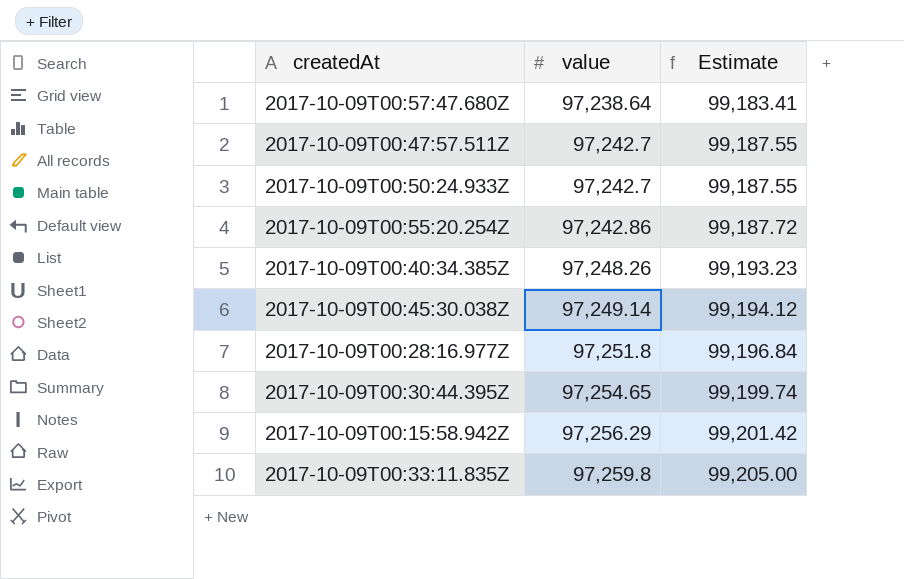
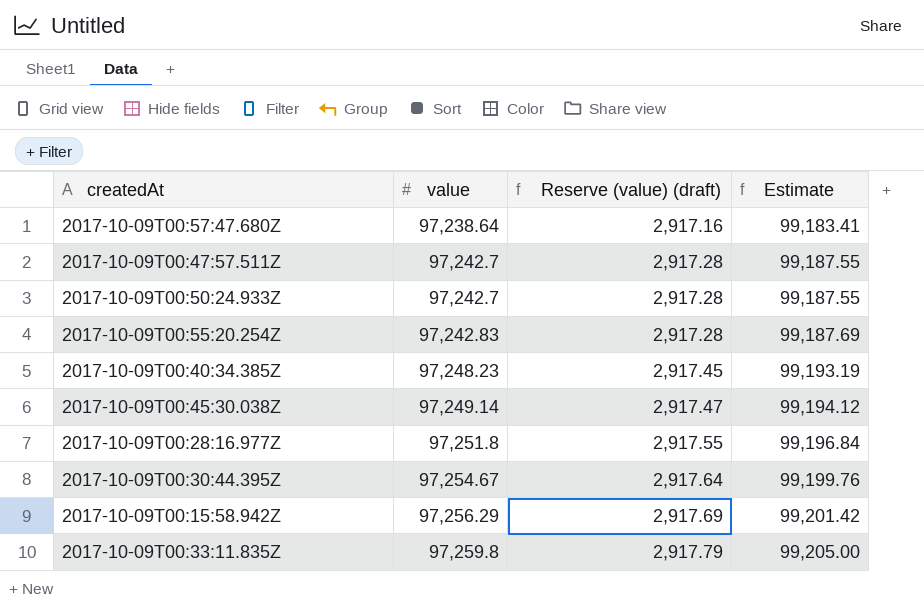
column Reserve (value) (draft) | formula: none -> [value] * 0.03
2017-10-09T00:55:20.254Z | value: 97,242.86 -> 97,242.83
2017-10-09T00:55:20.254Z | Estimate: 99,187.72 -> 99,187.69
2017-10-09T00:40:34.385Z | value: 97,248.26 -> 97,248.23
2017-10-09T00:40:34.385Z | Estimate: 99,193.23 -> 99,193.19
2017-10-09T00:30:44.395Z | value: 97,254.65 -> 97,254.67
2017-10-09T00:30:44.395Z | Estimate: 99,199.74 -> 99,199.76

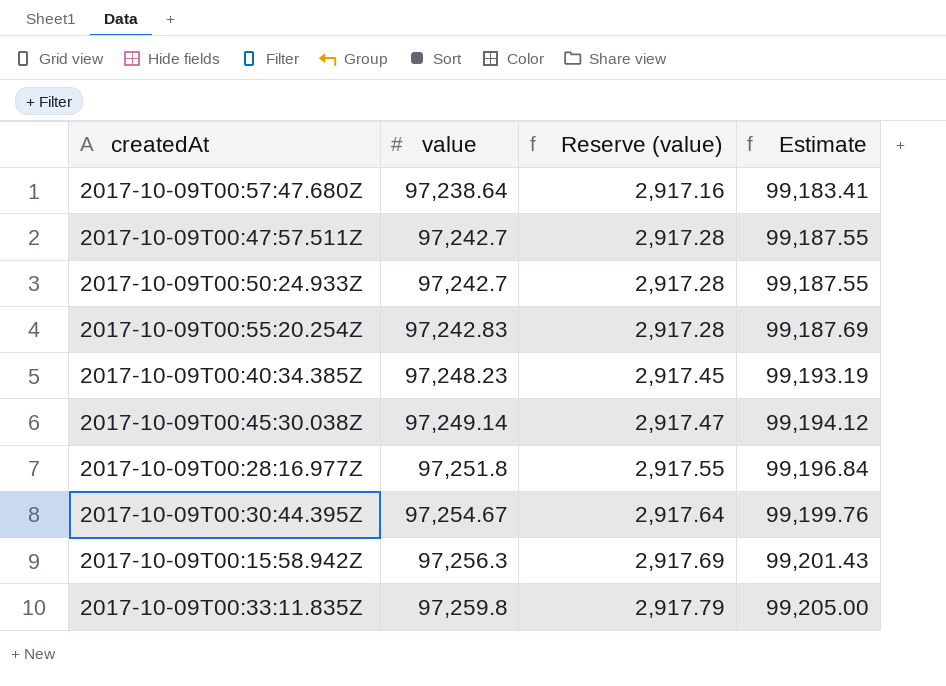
column name: Reserve (value) (draft) -> Reserve (value)
2017-10-09T00:15:58.942Z | value: 97,256.29 -> 97,256.3
2017-10-09T00:15:58.942Z | Estimate: 99,201.42 -> 99,201.43

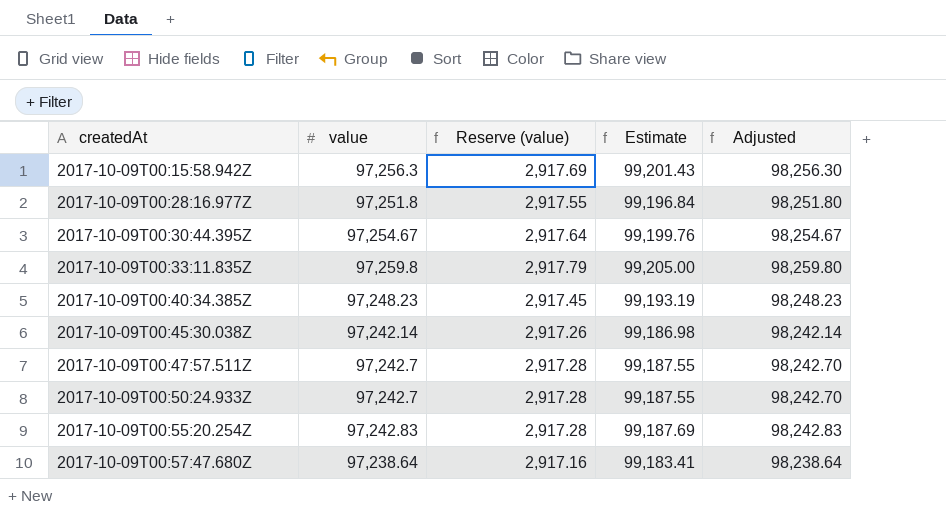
row order: value ascending -> createdAt ascending
column Adjusted | formula: none -> [value] + 1000
2017-10-09T00:45:30.038Z | value: 97,249.14 -> 97,242.14
2017-10-09T00:45:30.038Z | Reserve (value): 2,917.47 -> 2,917.26
2017-10-09T00:45:30.038Z | Estimate: 99,194.12 -> 99,186.98

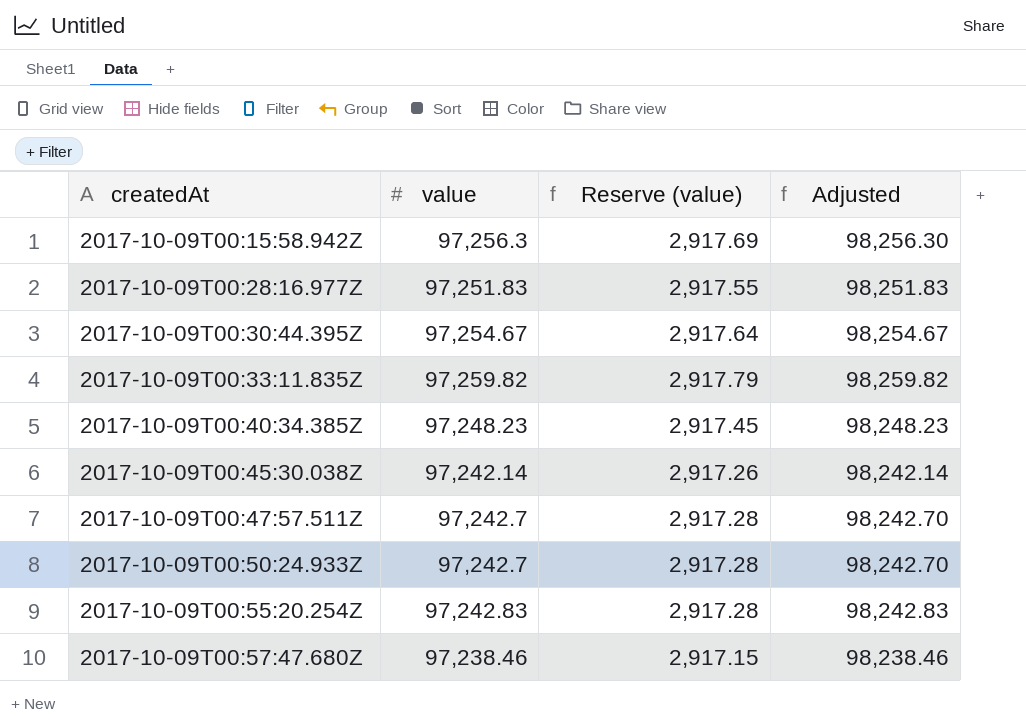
column Estimate | formula: [value] * 1.02 -> none
2017-10-09T00:28:16.977Z | value: 97,251.8 -> 97,251.83
2017-10-09T00:28:16.977Z | Adjusted: 98,251.80 -> 98,251.83
2017-10-09T00:33:11.835Z | value: 97,259.8 -> 97,259.82
2017-10-09T00:33:11.835Z | Adjusted: 98,259.80 -> 98,259.82
2017-10-09T00:57:47.680Z | value: 97,238.64 -> 97,238.46
2017-10-09T00:57:47.680Z | Reserve (value): 2,917.16 -> 2,917.15
2017-10-09T00:57:47.680Z | Adjusted: 98,238.64 -> 98,238.46

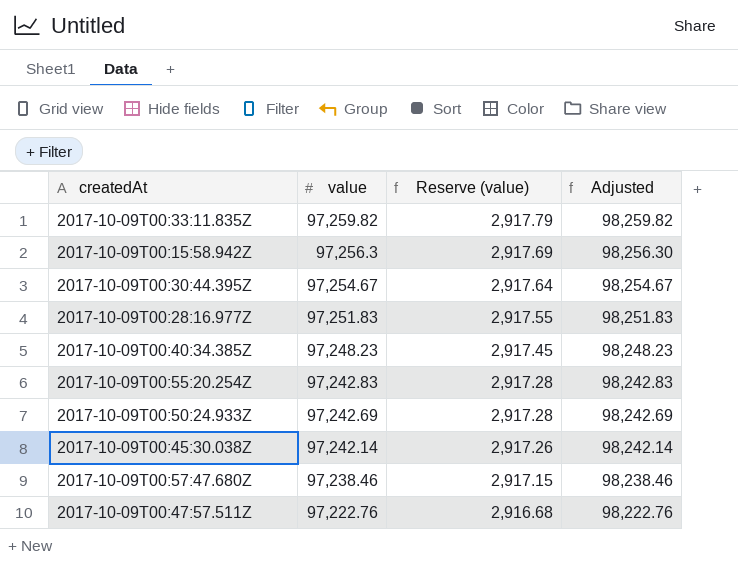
row order: createdAt ascending -> value descending
2017-10-09T00:50:24.933Z | value: 97,242.7 -> 97,242.69
2017-10-09T00:50:24.933Z | Adjusted: 98,242.70 -> 98,242.69
2017-10-09T00:47:57.511Z | value: 97,242.7 -> 97,222.76
2017-10-09T00:47:57.511Z | Reserve (value): 2,917.28 -> 2,916.68
2017-10-09T00:47:57.511Z | Adjusted: 98,242.70 -> 98,222.76

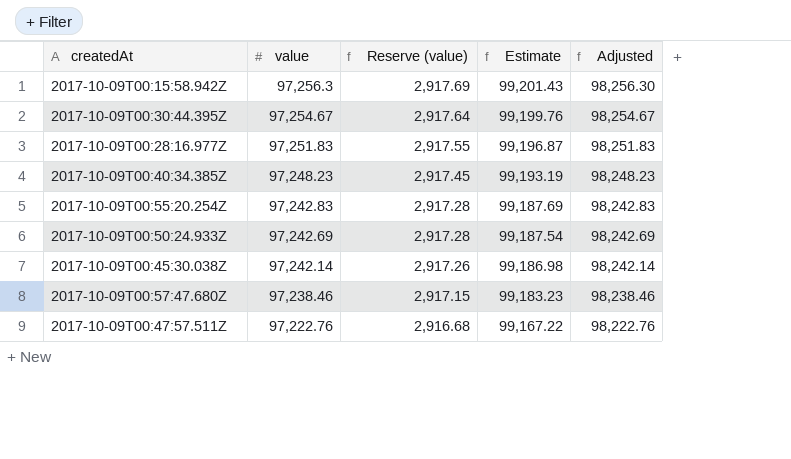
column Estimate | formula: none -> [value] * 1.02
row 2017-10-09T00:33:11.835Z: 97,259.82 | 2,917.79 | 98,259.82 -> none

